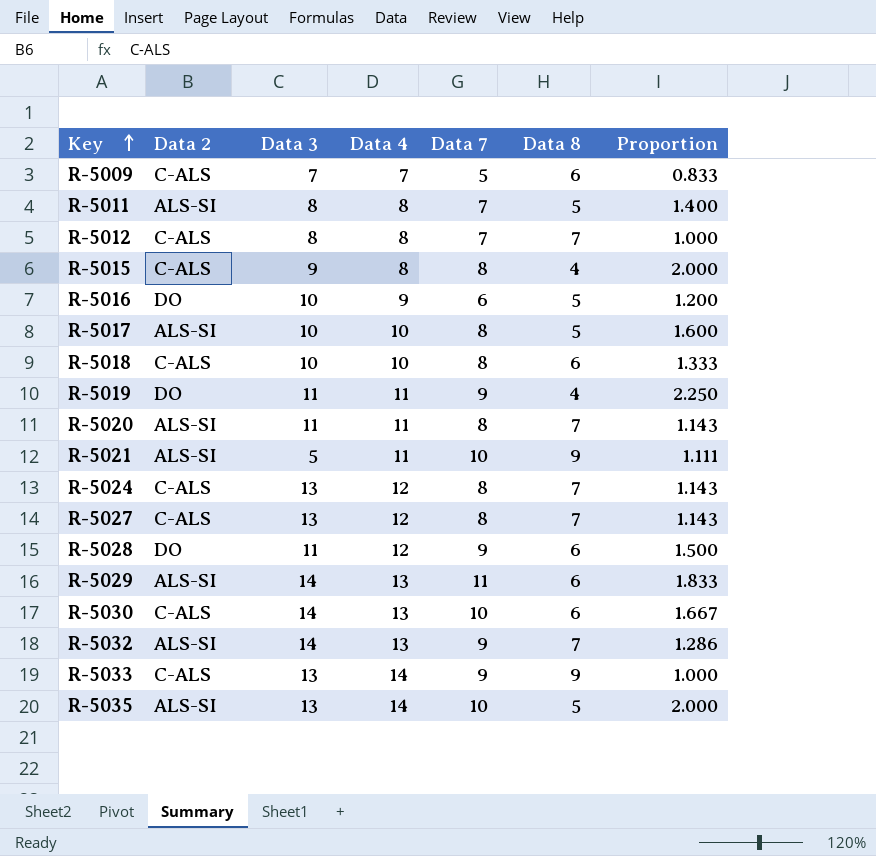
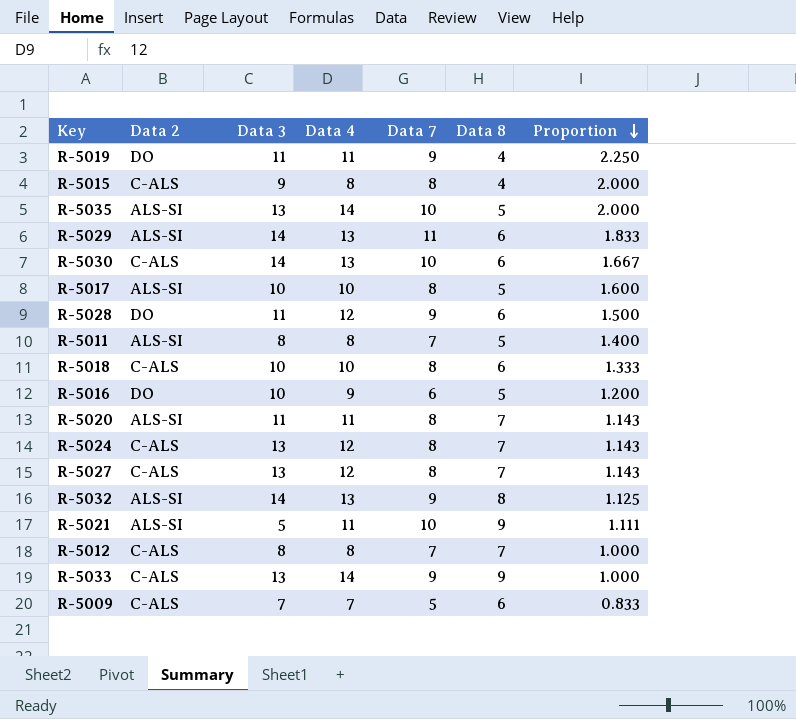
row order: Key ascending -> Proportion descending
R-5032 | Data 8: 7 -> 8
R-5032 | Proportion: 1.286 -> 1.125

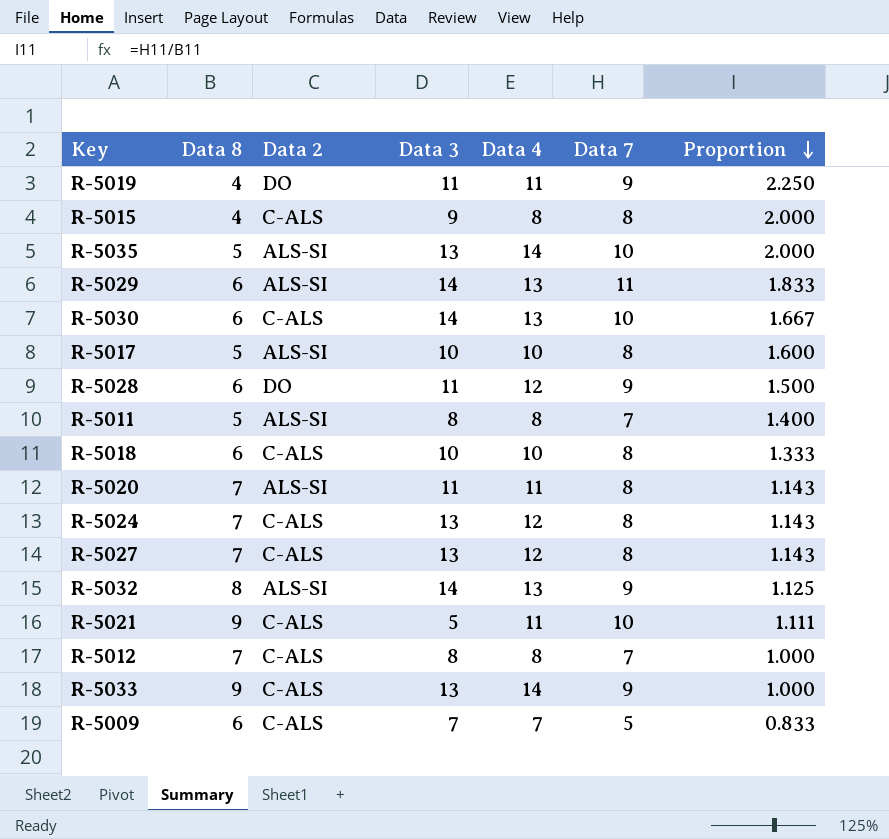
column Data 8 | position: 6 -> 2
row R-5016: DO | 10 | 9 | 6 | 5 | 1.200 -> none
R-5021 | Data 2: ALS-SI -> C-ALS

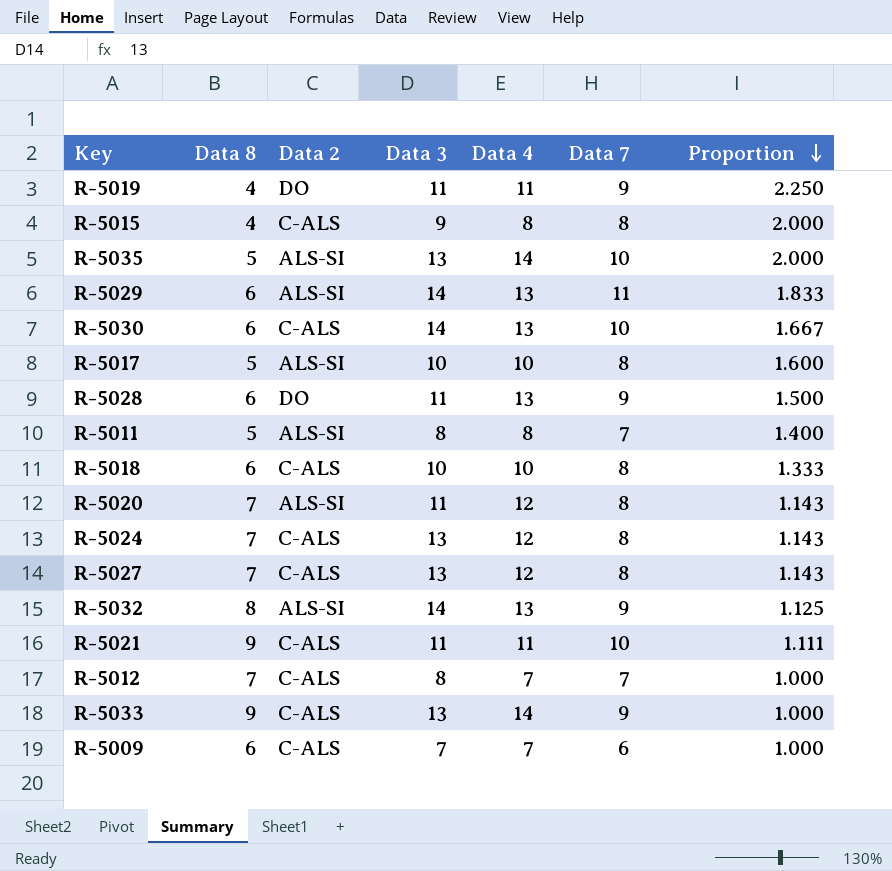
R-5028 | Data 4: 12 -> 13
R-5020 | Data 4: 11 -> 12
R-5021 | Data 3: 5 -> 11
R-5012 | Data 4: 8 -> 7
R-5009 | Data 7: 5 -> 6
R-5009 | Proportion: 0.833 -> 1.000

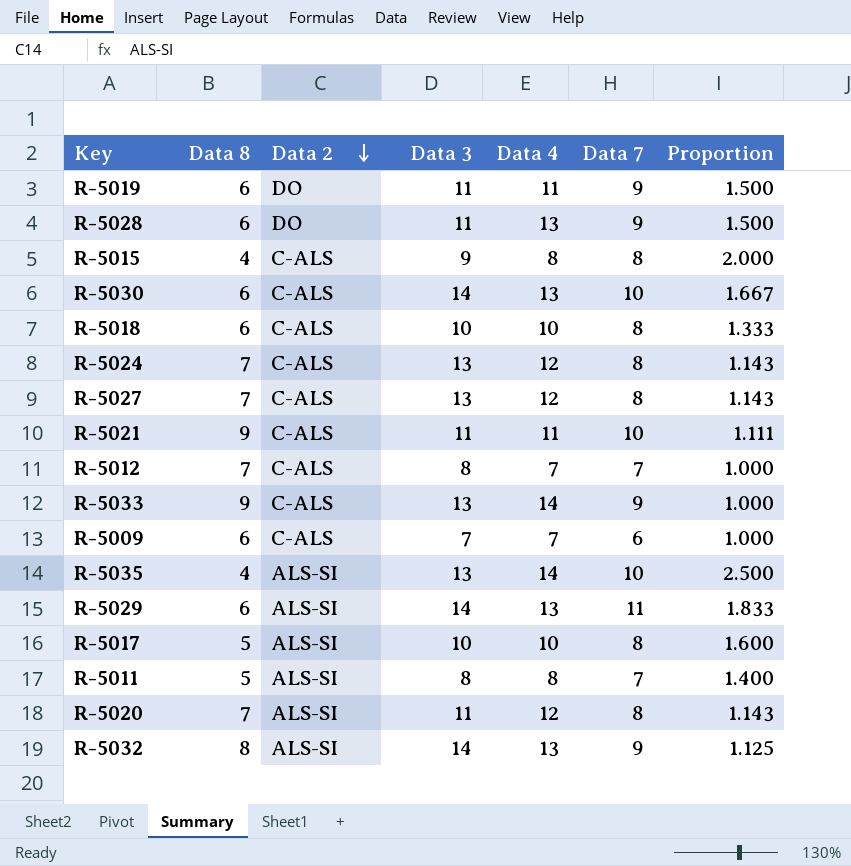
row order: Proportion descending -> Data 2 descending
R-5019 | Data 8: 4 -> 6
R-5019 | Proportion: 2.250 -> 1.500
R-5035 | Data 8: 5 -> 4
R-5035 | Proportion: 2.000 -> 2.500

